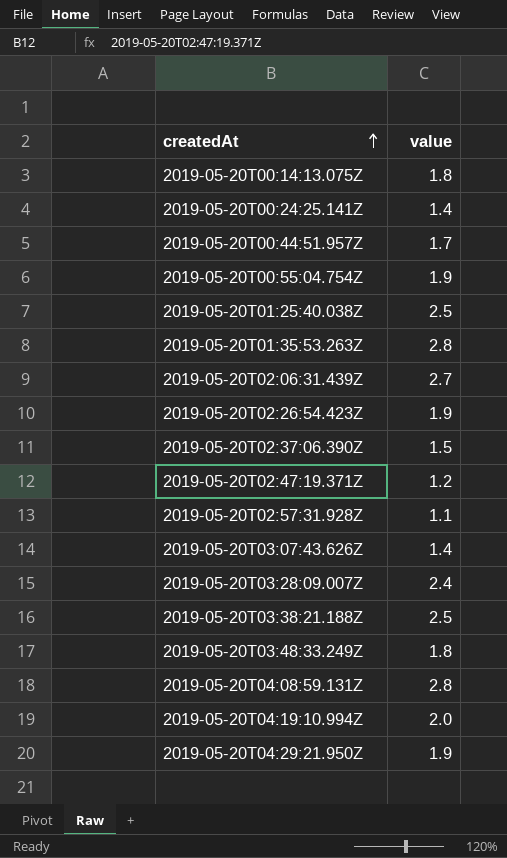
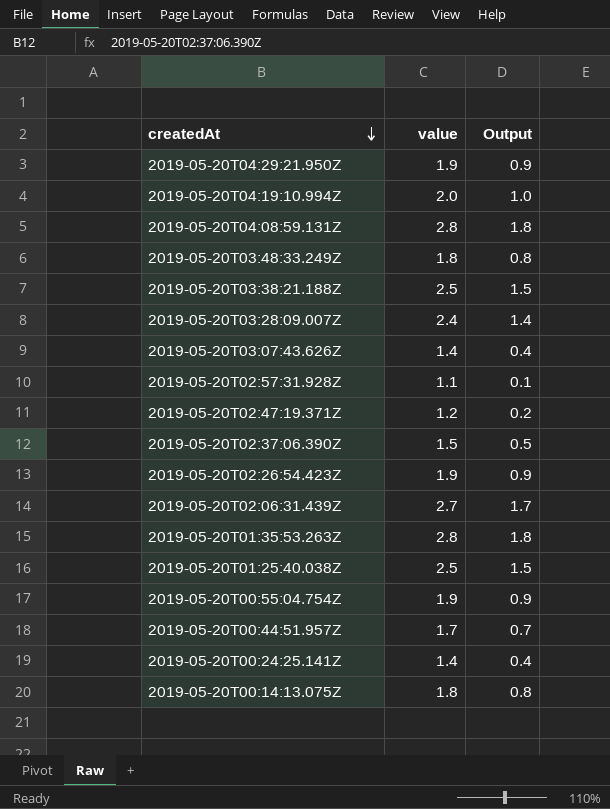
row order: createdAt ascending -> createdAt descending
column Output | formula: none -> [value] - 1

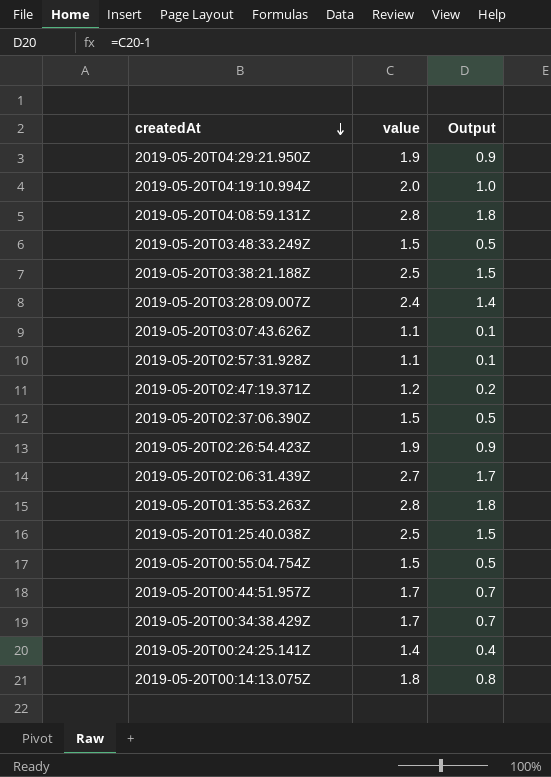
2019-05-20T03:48:33.249Z | value: 1.8 -> 1.5
2019-05-20T03:48:33.249Z | Output: 0.8 -> 0.5
2019-05-20T03:07:43.626Z | value: 1.4 -> 1.1
2019-05-20T03:07:43.626Z | Output: 0.4 -> 0.1
2019-05-20T00:55:04.754Z | value: 1.9 -> 1.5
2019-05-20T00:55:04.754Z | Output: 0.9 -> 0.5
row 2019-05-20T00:34:38.429Z: none -> 1.7 | 0.7

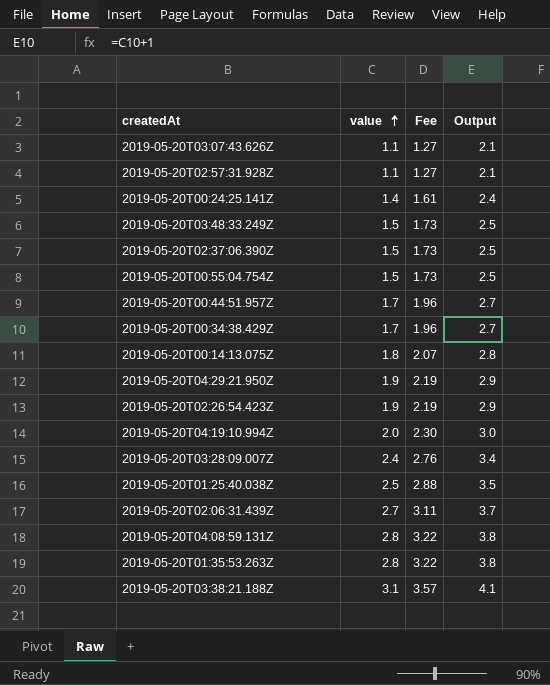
row order: createdAt descending -> value ascending
column Fee | formula: none -> [value] * 1.15
column Output | formula: [value] - 1 -> [value] + 1
row 2019-05-20T02:47:19.371Z: 1.2 | 0.2 -> none
2019-05-20T03:38:21.188Z | value: 2.5 -> 3.1

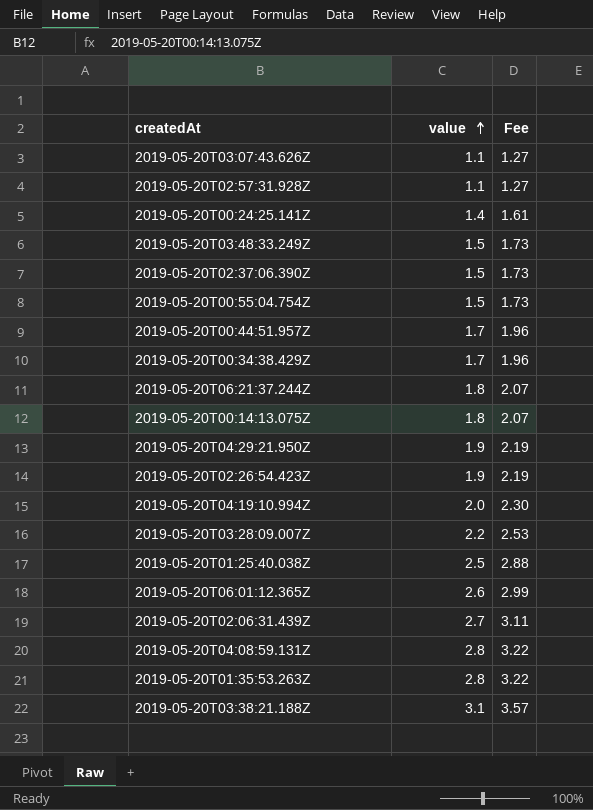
column Output | formula: [value] + 1 -> none
row 2019-05-20T06:21:37.244Z: none -> 1.8 | 2.07
2019-05-20T03:28:09.007Z | value: 2.4 -> 2.2
2019-05-20T03:28:09.007Z | Fee: 2.76 -> 2.53
row 2019-05-20T06:01:12.365Z: none -> 2.6 | 2.99

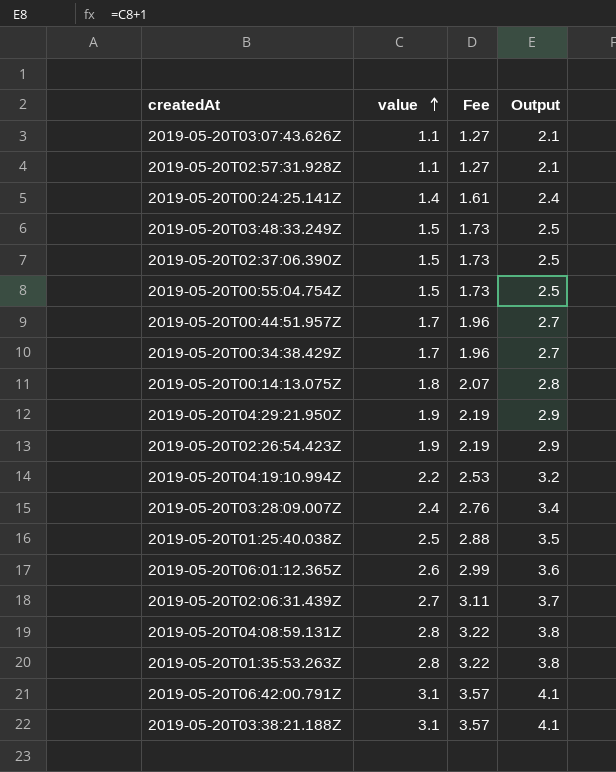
column Output | formula: none -> [value] + 1
row 2019-05-20T06:21:37.244Z: 1.8 | 2.07 -> none
2019-05-20T04:19:10.994Z | value: 2.0 -> 2.2
2019-05-20T04:19:10.994Z | Fee: 2.30 -> 2.53
2019-05-20T03:28:09.007Z | value: 2.2 -> 2.4
2019-05-20T03:28:09.007Z | Fee: 2.53 -> 2.76
row 2019-05-20T06:42:00.791Z: none -> 3.1 | 3.57 | 4.1

